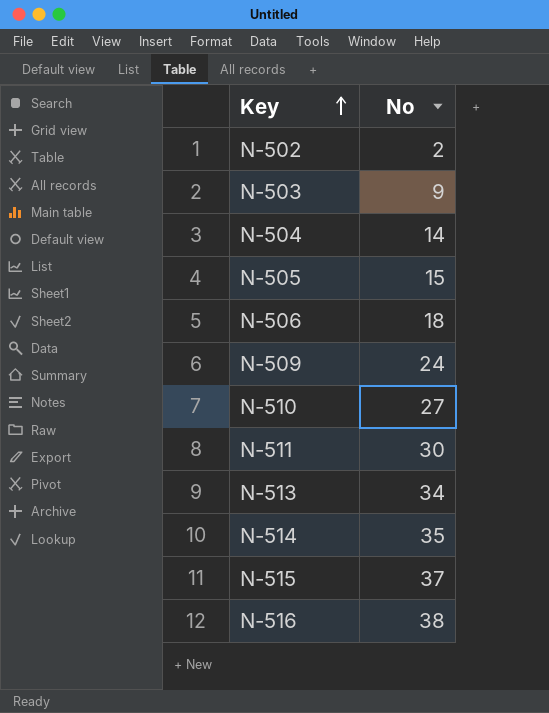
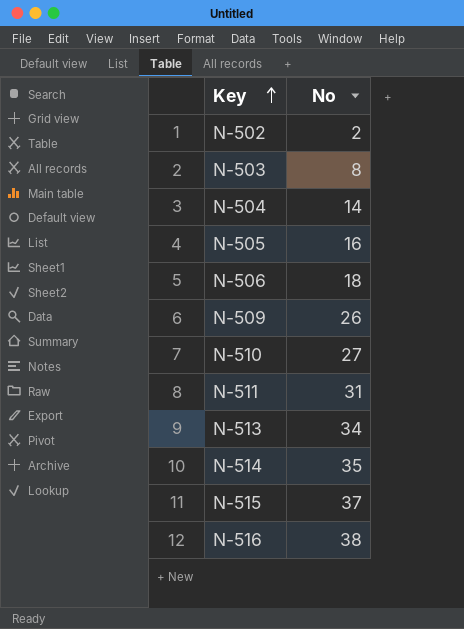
N-503 | No: 9 -> 8
N-505 | No: 15 -> 16
N-509 | No: 24 -> 26
N-511 | No: 30 -> 31

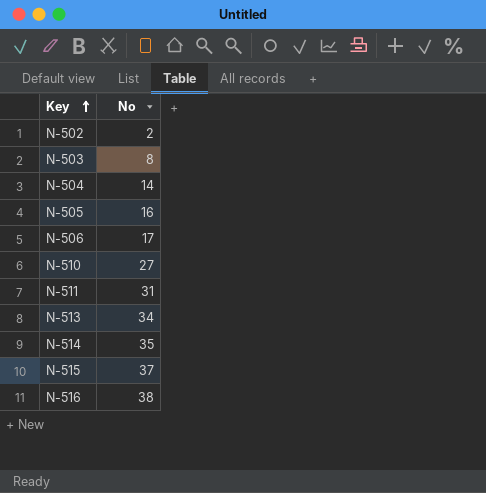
row N-509: 26 -> none
N-506 | No: 18 -> 17

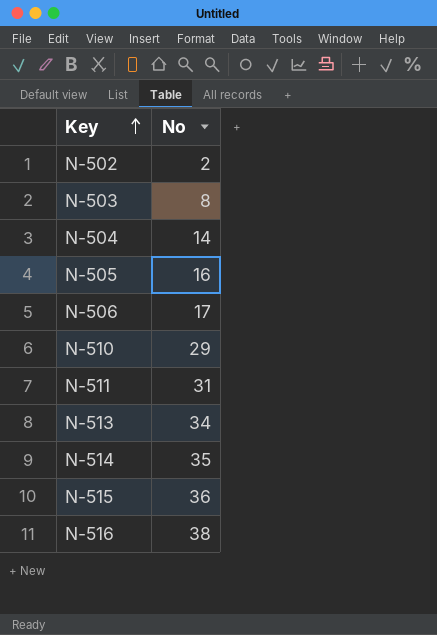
N-510 | No: 27 -> 29
N-515 | No: 37 -> 36

